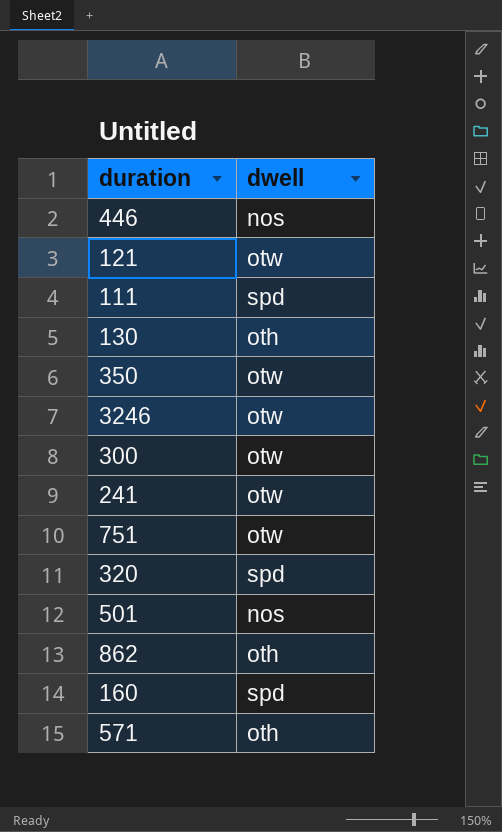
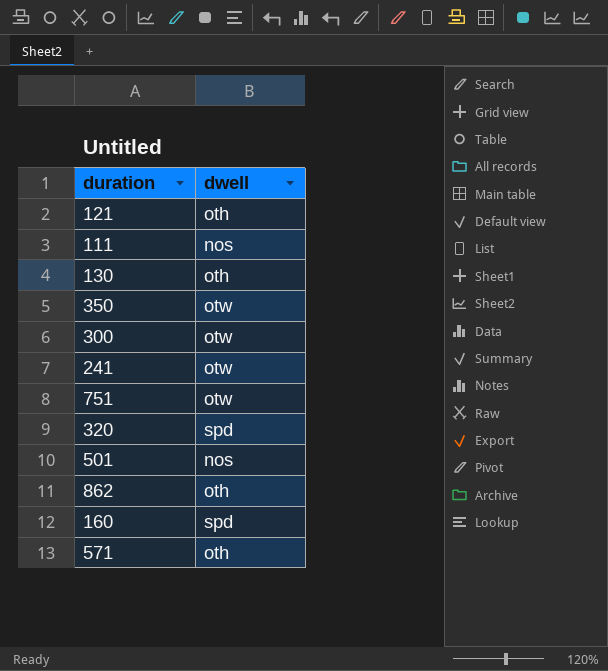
row 446: nos -> none
row 3246: otw -> none
121 | dwell: otw -> oth
111 | dwell: spd -> nos

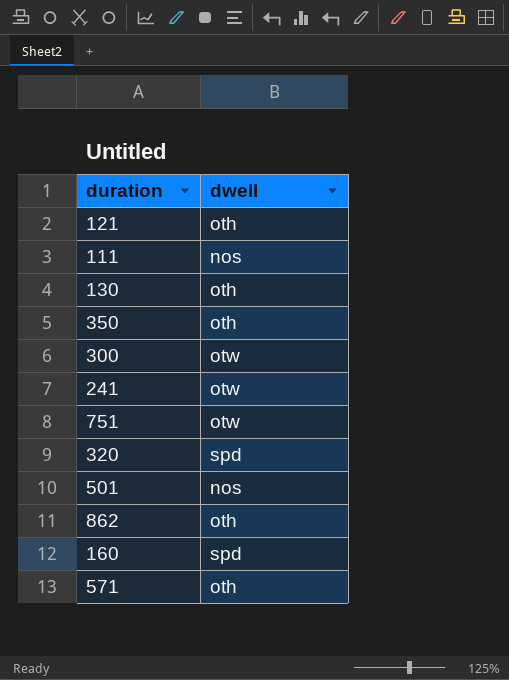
350 | dwell: otw -> oth

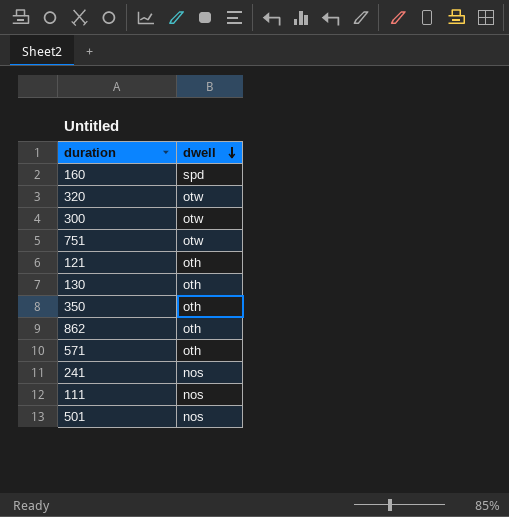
row order: none -> dwell descending
320 | dwell: spd -> otw
241 | dwell: otw -> nos

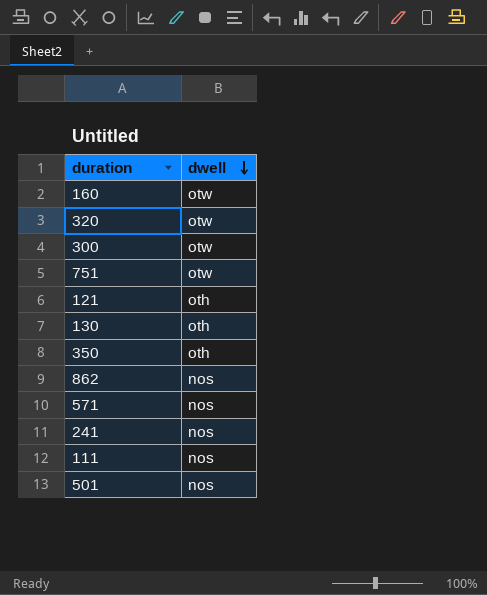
160 | dwell: spd -> otw
862 | dwell: oth -> nos
571 | dwell: oth -> nos

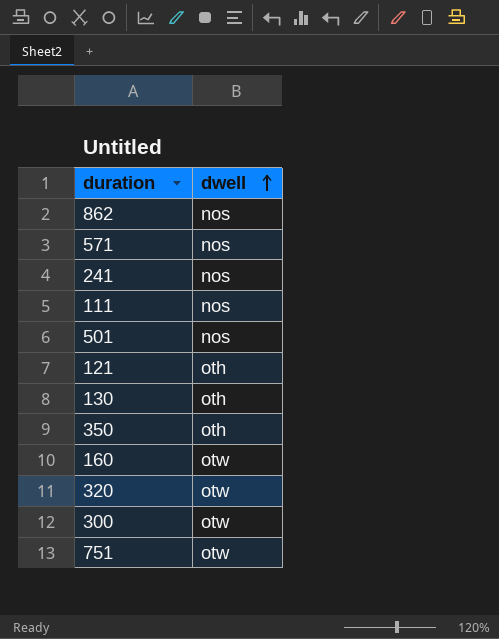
row order: dwell descending -> dwell ascending

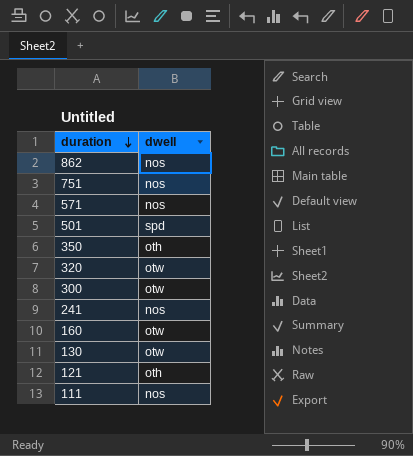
row order: dwell ascending -> duration descending
751 | dwell: otw -> nos
501 | dwell: nos -> spd
130 | dwell: oth -> otw

